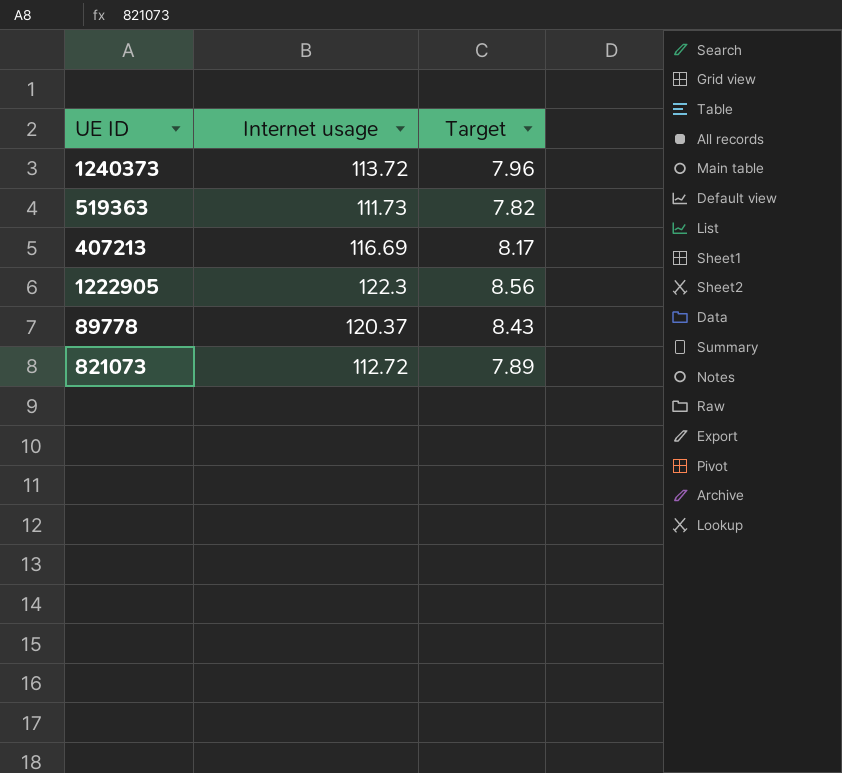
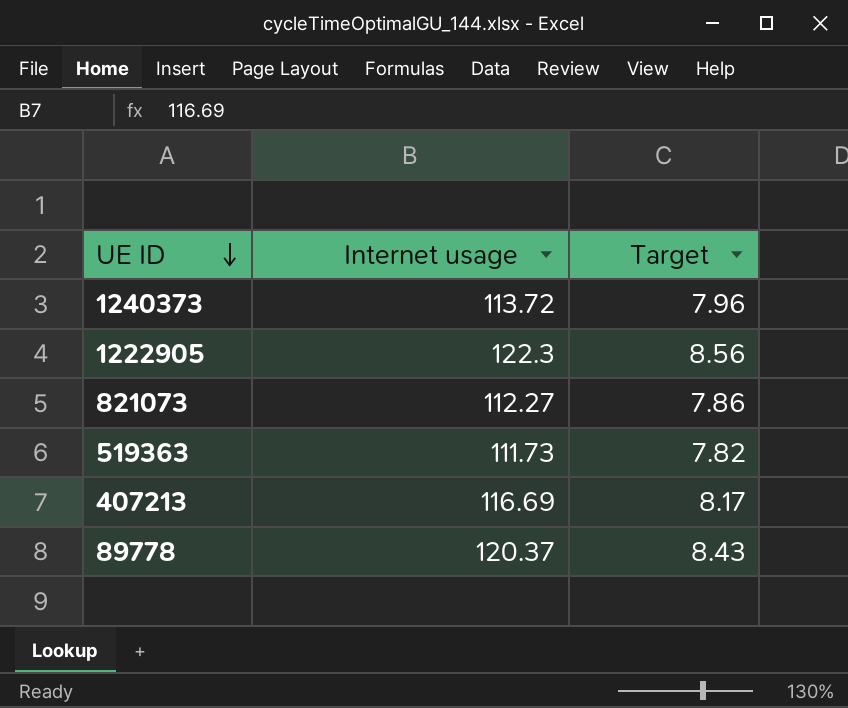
row order: none -> UE ID descending
821073 | Internet usage: 112.72 -> 112.27
821073 | Target: 7.89 -> 7.86

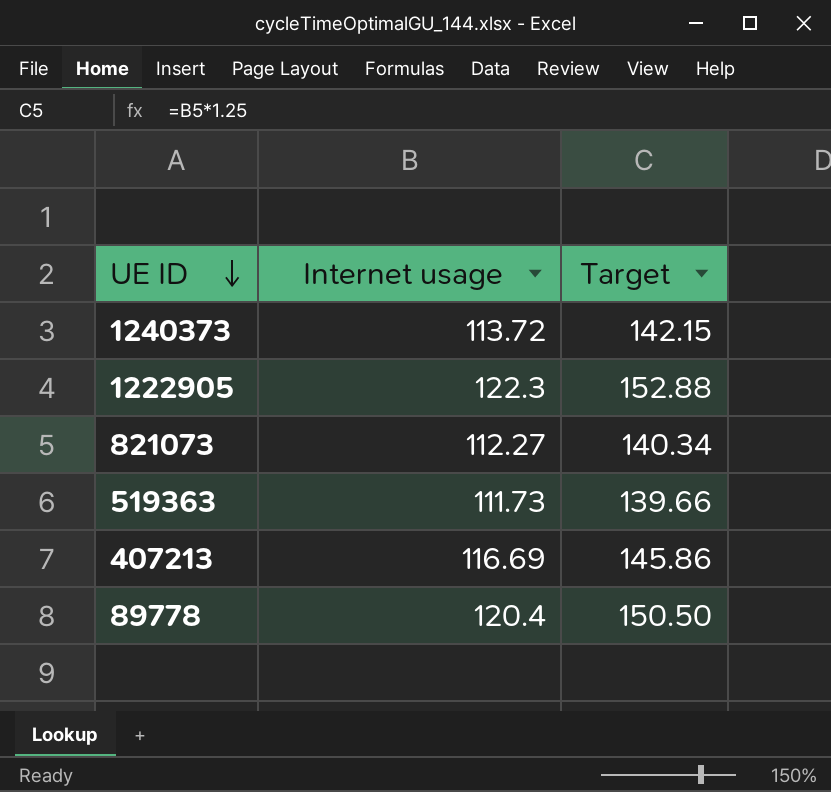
column Target | formula: [Internet usage] * 0.07 -> [Internet usage] * 1.25
89778 | Internet usage: 120.37 -> 120.4

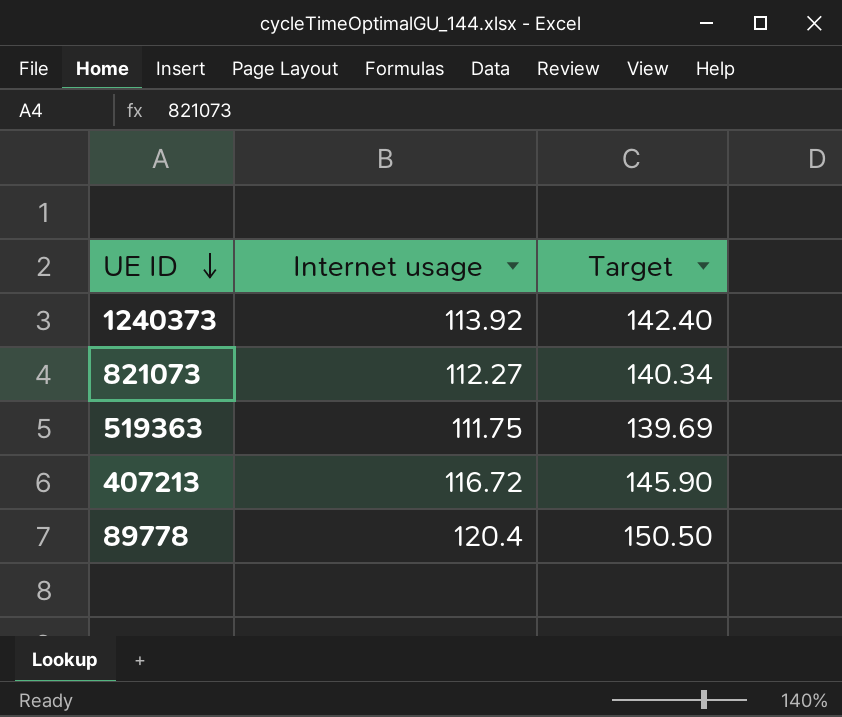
row 1222905: 122.3 | 152.88 -> none
1240373 | Internet usage: 113.72 -> 113.92
1240373 | Target: 142.15 -> 142.40
519363 | Internet usage: 111.73 -> 111.75
519363 | Target: 139.66 -> 139.69
407213 | Internet usage: 116.69 -> 116.72
407213 | Target: 145.86 -> 145.90

